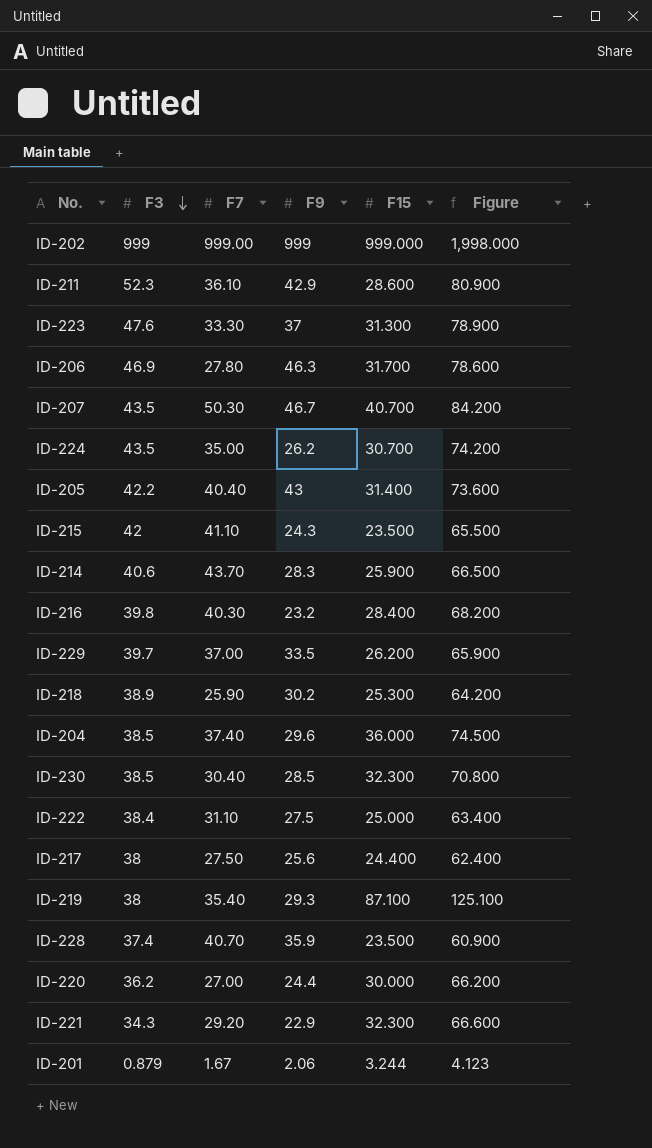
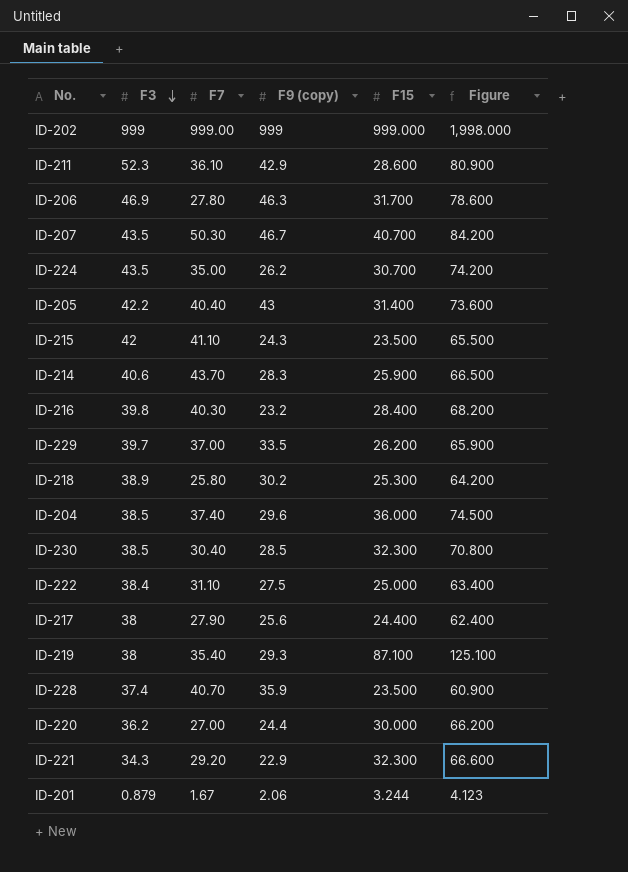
column name: F9 -> F9 (copy)
row ID-223: 47.6 | 33.30 | 37 | 31.300 | 78.900 -> none
ID-218 | F7: 25.90 -> 25.80
ID-217 | F7: 27.50 -> 27.90

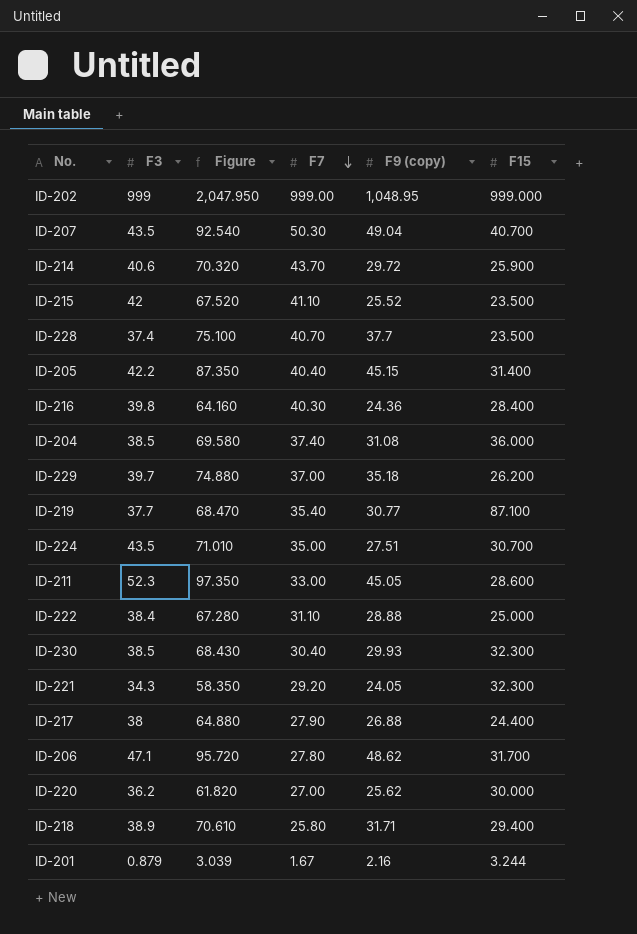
row order: F3 descending -> F7 descending
column Figure | formula: [F3] + [F15] -> [F3] + [F9 (copy)]
column Figure | position: 6 -> 3
ID-202 | F9 (copy): 999 -> 1,048.95
ID-207 | F9 (copy): 46.7 -> 49.04
ID-214 | F9 (copy): 28.3 -> 29.72
ID-215 | F9 (copy): 24.3 -> 25.52
ID-228 | F9 (copy): 35.9 -> 37.7
ID-205 | F9 (copy): 43 -> 45.15
ID-216 | F9 (copy): 23.2 -> 24.36
ID-204 | F9 (copy): 29.6 -> 31.08
ID-229 | F9 (copy): 33.5 -> 35.18
ID-219 | F3: 38 -> 37.7
ID-219 | F9 (copy): 29.3 -> 30.77
ID-224 | F9 (copy): 26.2 -> 27.51
ID-211 | F7: 36.10 -> 33.00
ID-211 | F9 (copy): 42.9 -> 45.05
ID-222 | F9 (copy): 27.5 -> 28.88
ID-230 | F9 (copy): 28.5 -> 29.93
ID-221 | F9 (copy): 22.9 -> 24.05
ID-217 | F9 (copy): 25.6 -> 26.88
ID-206 | F3: 46.9 -> 47.1
ID-206 | F9 (copy): 46.3 -> 48.62
ID-220 | F9 (copy): 24.4 -> 25.62
ID-218 | F9 (copy): 30.2 -> 31.71
ID-218 | F15: 25.300 -> 29.400
ID-201 | F9 (copy): 2.06 -> 2.16

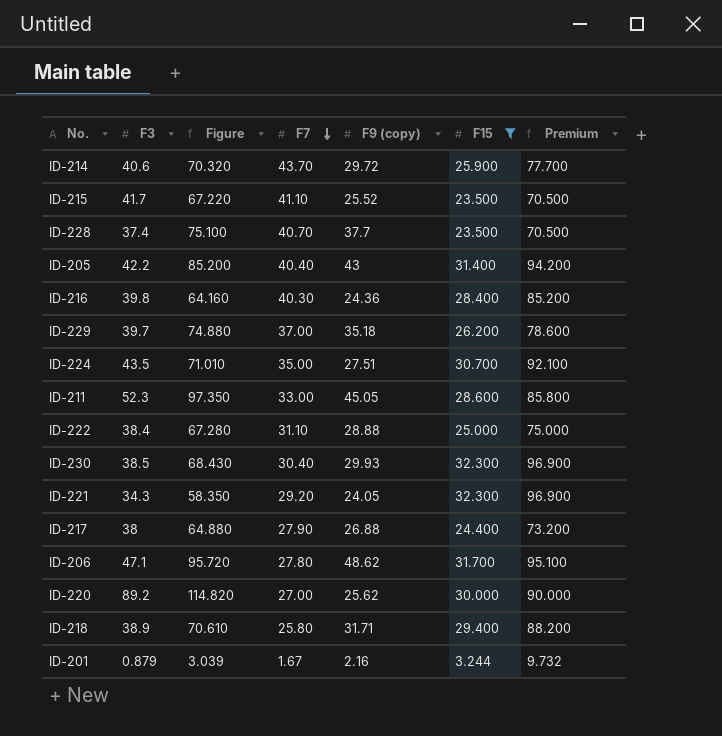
filter: none -> F15 <= 32.300
column Premium | formula: none -> [F15] * 3
ID-215 | F3: 42 -> 41.7
ID-215 | Figure: 67.520 -> 67.220
ID-205 | Figure: 87.350 -> 85.200
ID-205 | F9 (copy): 45.15 -> 43
ID-220 | F3: 36.2 -> 89.2
ID-220 | Figure: 61.820 -> 114.820

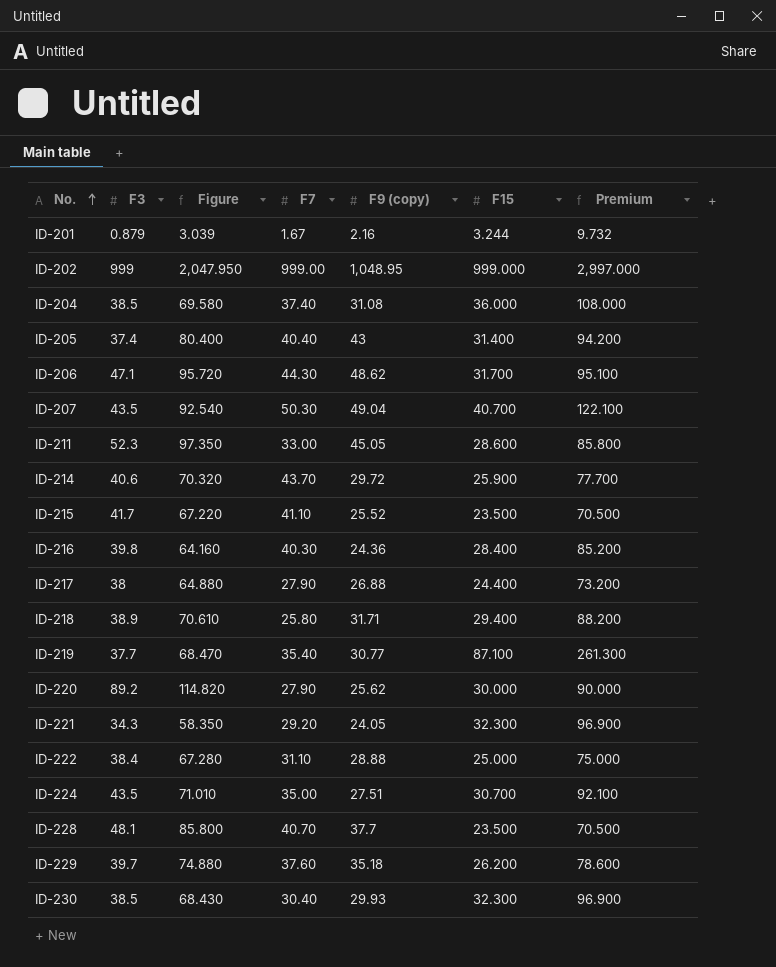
filter: F15 <= 32.300 -> none
row order: F7 descending -> No. ascending
ID-205 | F3: 42.2 -> 37.4
ID-205 | Figure: 85.200 -> 80.400
ID-206 | F7: 27.80 -> 44.30
ID-220 | F7: 27.00 -> 27.90
ID-228 | F3: 37.4 -> 48.1
ID-228 | Figure: 75.100 -> 85.800
ID-229 | F7: 37.00 -> 37.60

